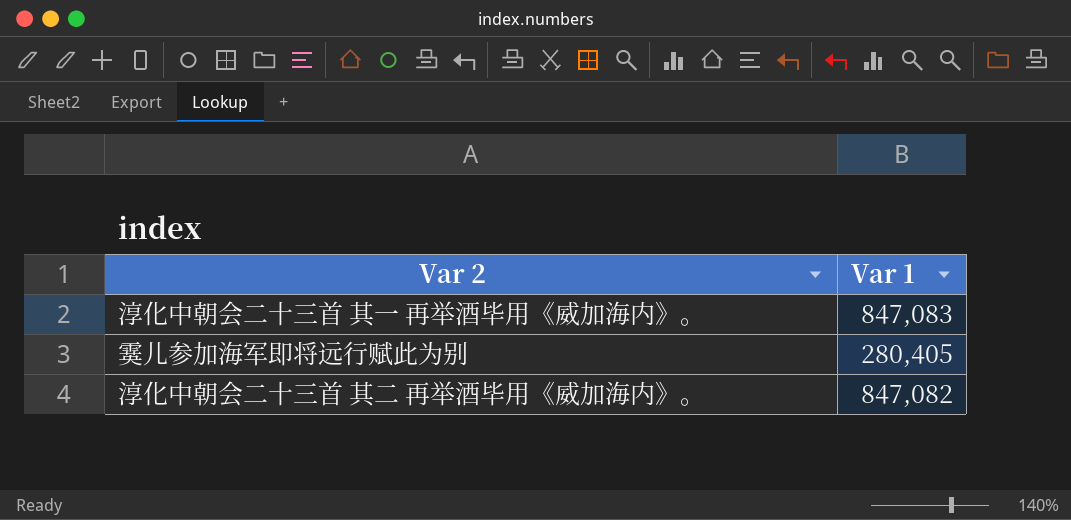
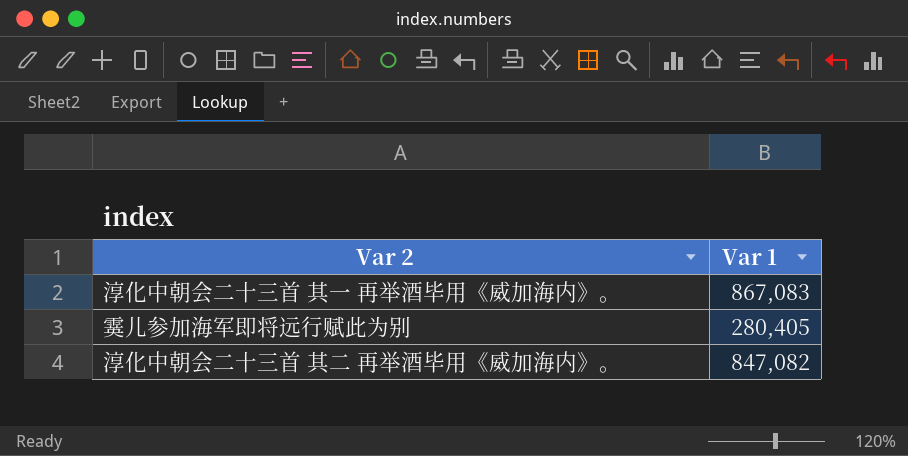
淳化中朝会二十三首 其一 再举酒毕用《威加海内》。 | Var 1: 847,083 -> 867,083

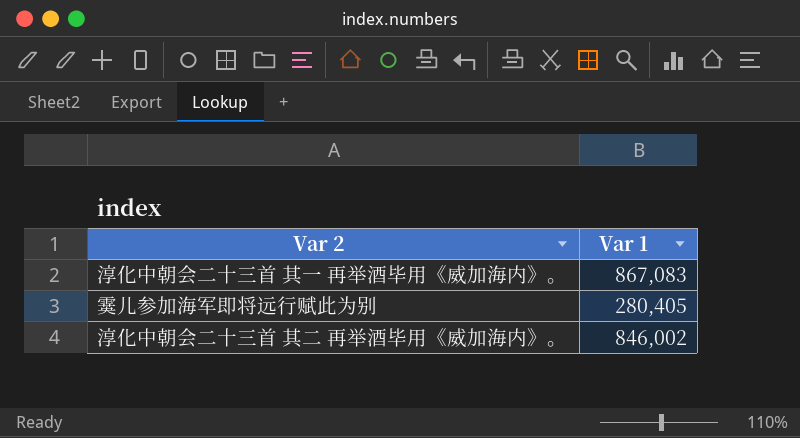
淳化中朝会二十三首 其二 再举酒毕用《威加海内》。 | Var 1: 847,082 -> 846,002

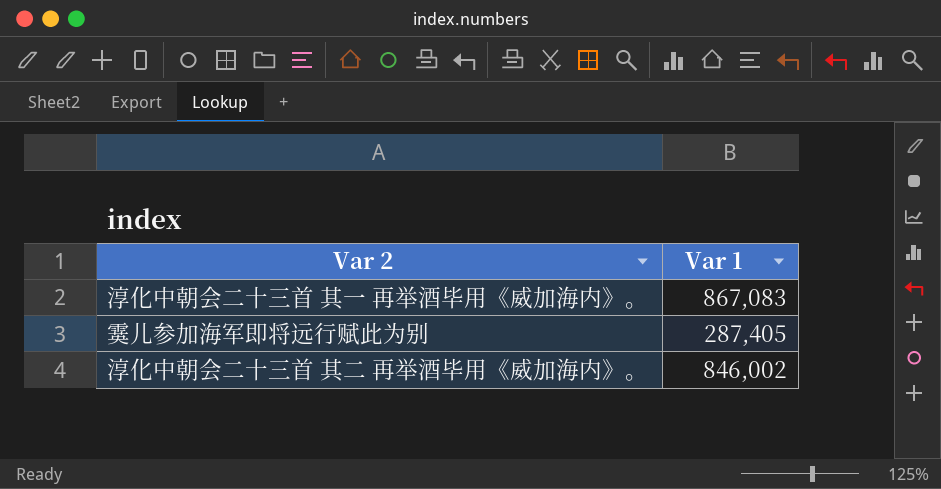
霙儿参加海军即将远行赋此为别 | Var 1: 280,405 -> 287,405

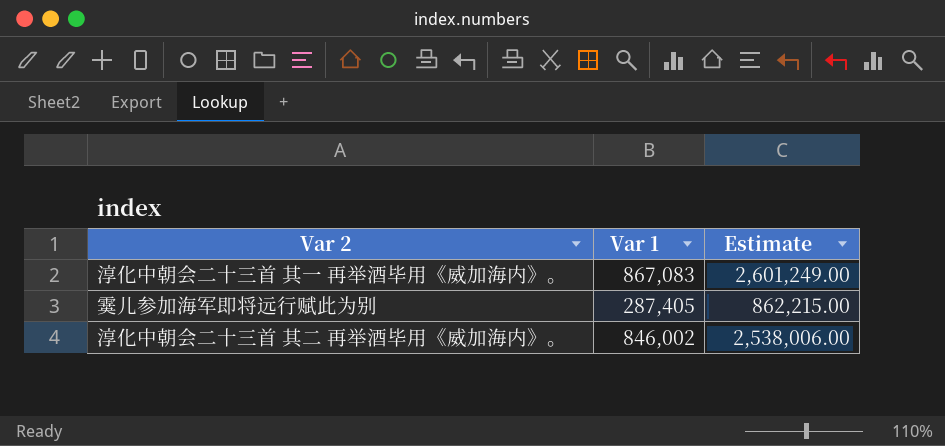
column Estimate | formula: none -> [Var 1] * 3

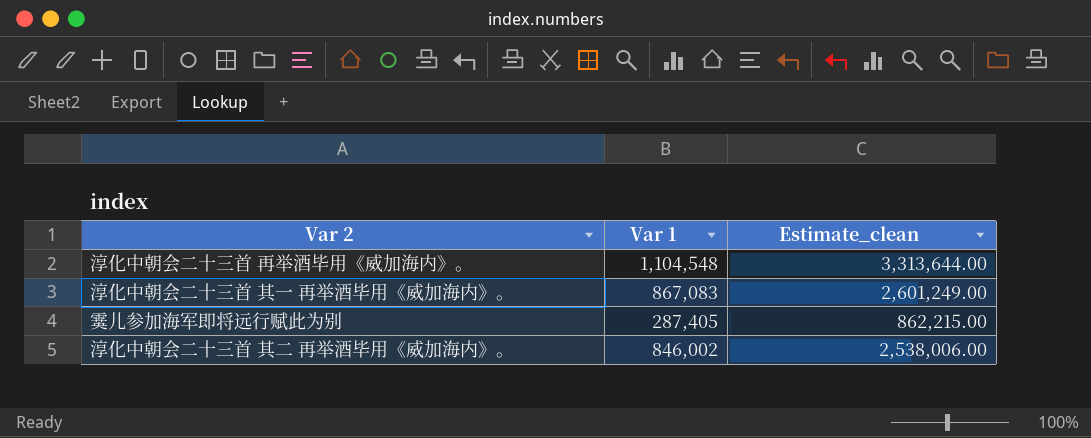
column name: Estimate -> Estimate_clean
row 淳化中朝会二十三首 再举酒毕用《威加海内》。: none -> 1,104,548 | 3,313,644.00

